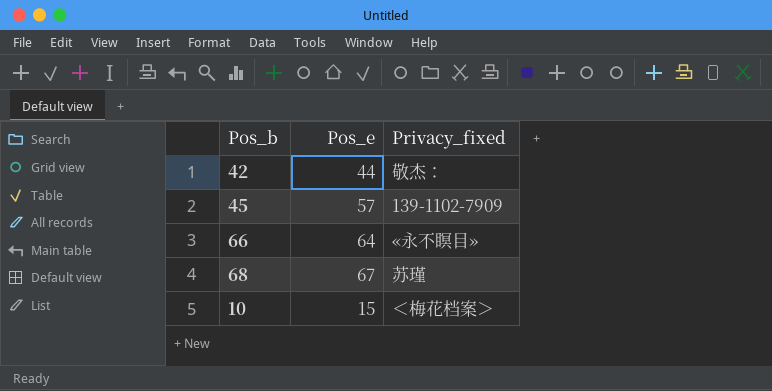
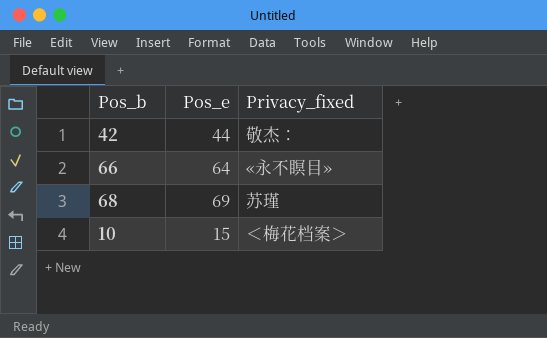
row 45: 57 | 139-1102-7909 -> none
68 | Pos_e: 67 -> 69

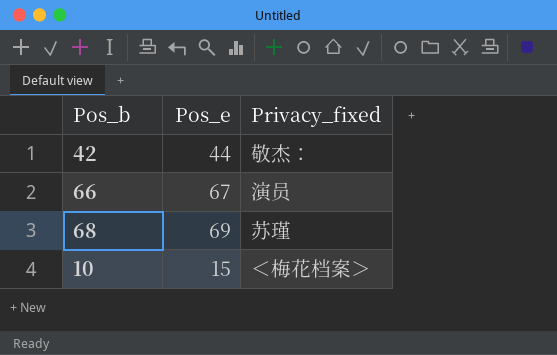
66 | Pos_e: 64 -> 67
66 | Privacy_fixed: «永不瞑目» -> 演员

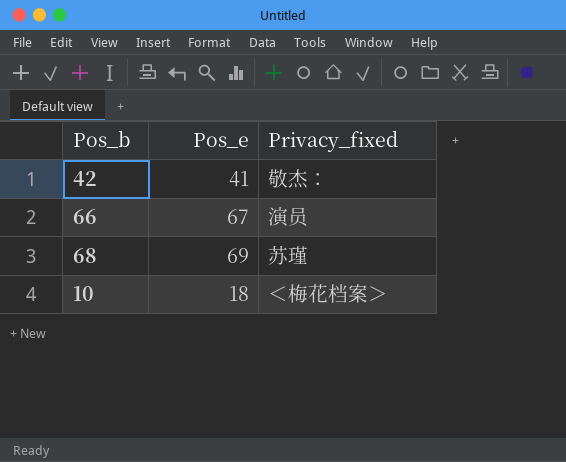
42 | Pos_e: 44 -> 41
10 | Pos_e: 15 -> 18

